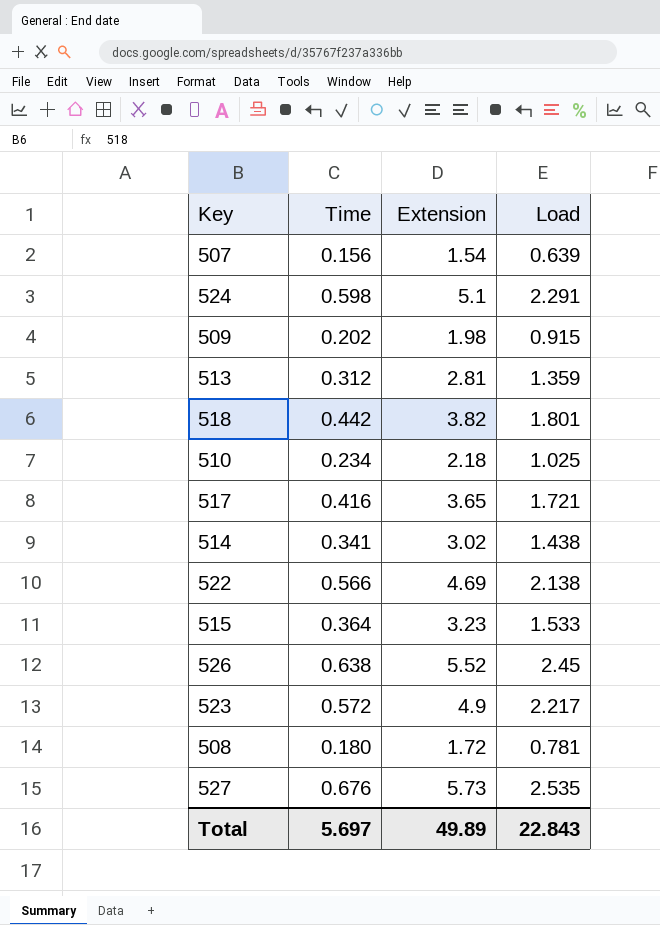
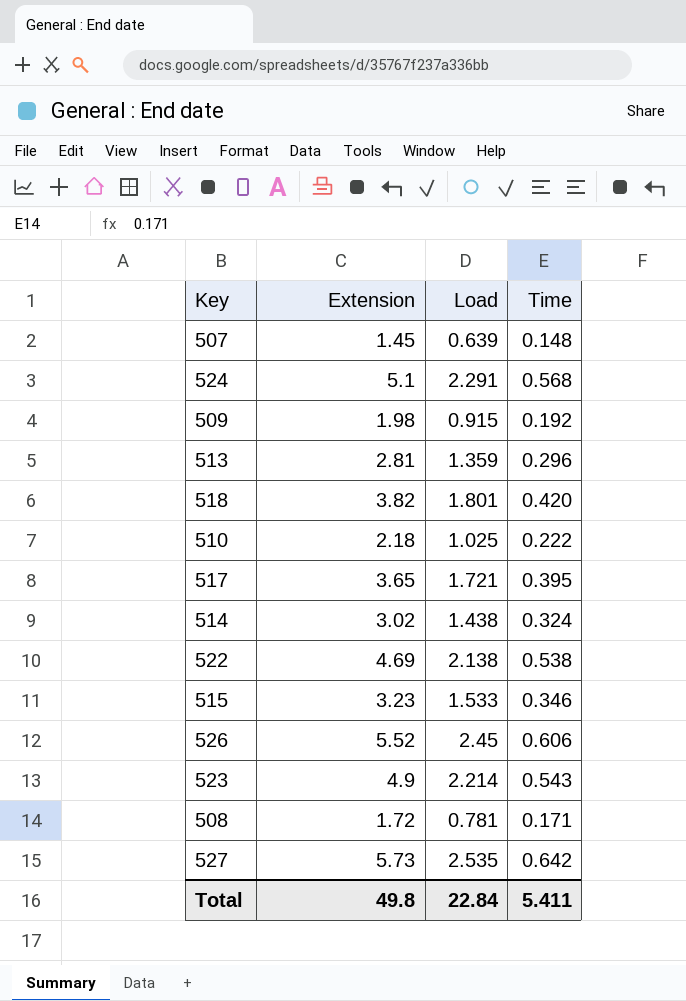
column Time | position: 2 -> 4
507 | Extension: 1.54 -> 1.45
507 | Time: 0.156 -> 0.148
524 | Time: 0.598 -> 0.568
509 | Time: 0.202 -> 0.192
513 | Time: 0.312 -> 0.296
518 | Time: 0.442 -> 0.420
510 | Time: 0.234 -> 0.222
517 | Time: 0.416 -> 0.395
514 | Time: 0.341 -> 0.324
522 | Time: 0.566 -> 0.538
515 | Time: 0.364 -> 0.346
526 | Time: 0.638 -> 0.606
523 | Load: 2.217 -> 2.214
523 | Time: 0.572 -> 0.543
508 | Time: 0.180 -> 0.171
527 | Time: 0.676 -> 0.642
Total | Extension: 49.89 -> 49.8
Total | Load: 22.843 -> 22.84
Total | Time: 5.697 -> 5.411

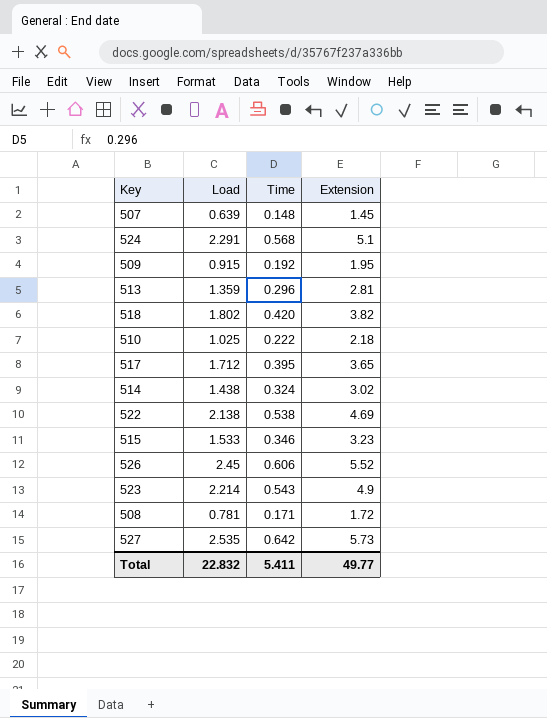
column Extension | position: 2 -> 4
509 | Extension: 1.98 -> 1.95
518 | Load: 1.801 -> 1.802
517 | Load: 1.721 -> 1.712
Total | Load: 22.84 -> 22.832
Total | Extension: 49.8 -> 49.77

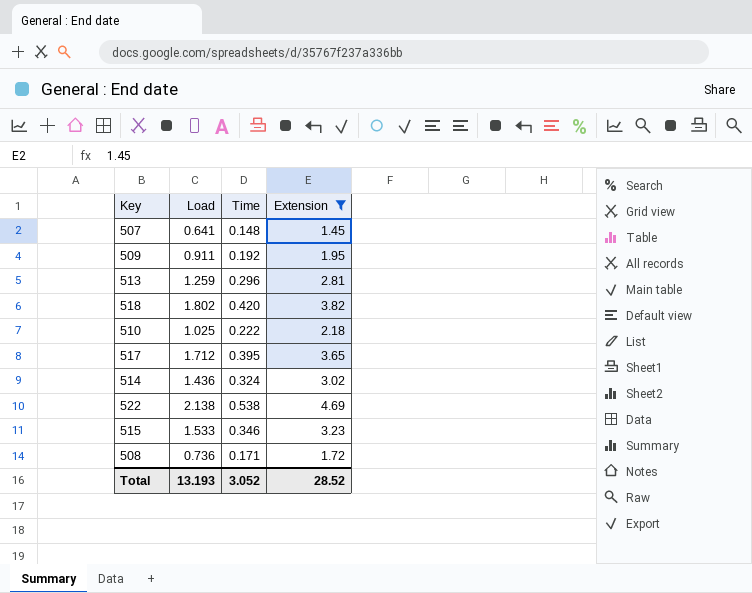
filter: none -> Extension <= 4.69
507 | Load: 0.639 -> 0.641
509 | Load: 0.915 -> 0.911
513 | Load: 1.359 -> 1.259
514 | Load: 1.438 -> 1.436
508 | Load: 0.781 -> 0.736
Total | Load: 22.832 -> 13.193
Total | Time: 5.411 -> 3.052
Total | Extension: 49.77 -> 28.52

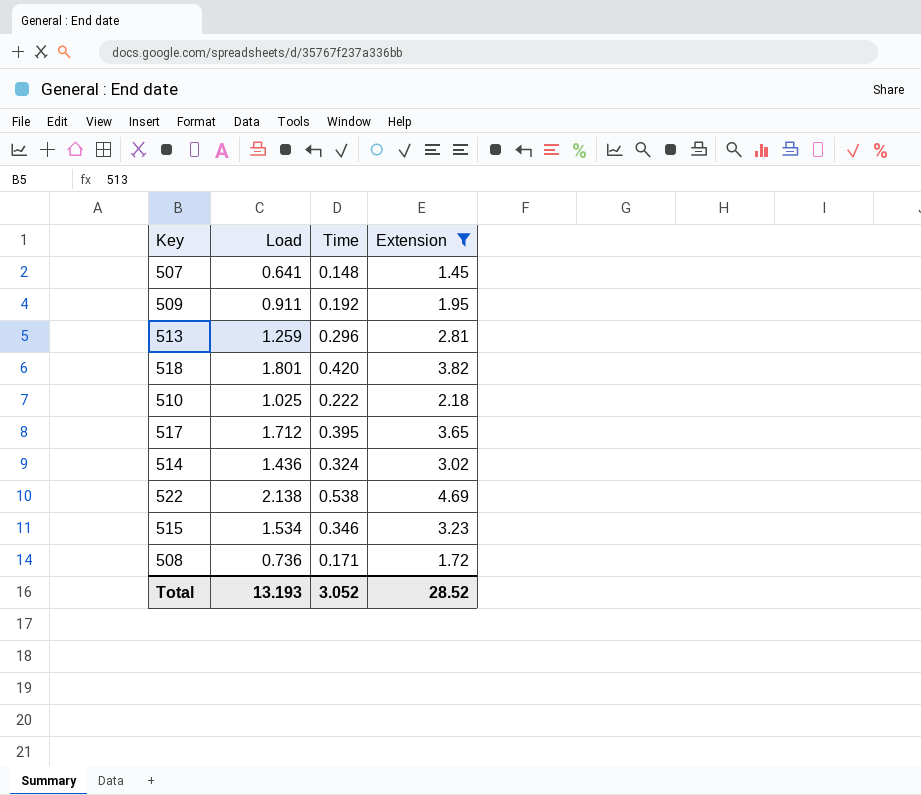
518 | Load: 1.802 -> 1.801
515 | Load: 1.533 -> 1.534

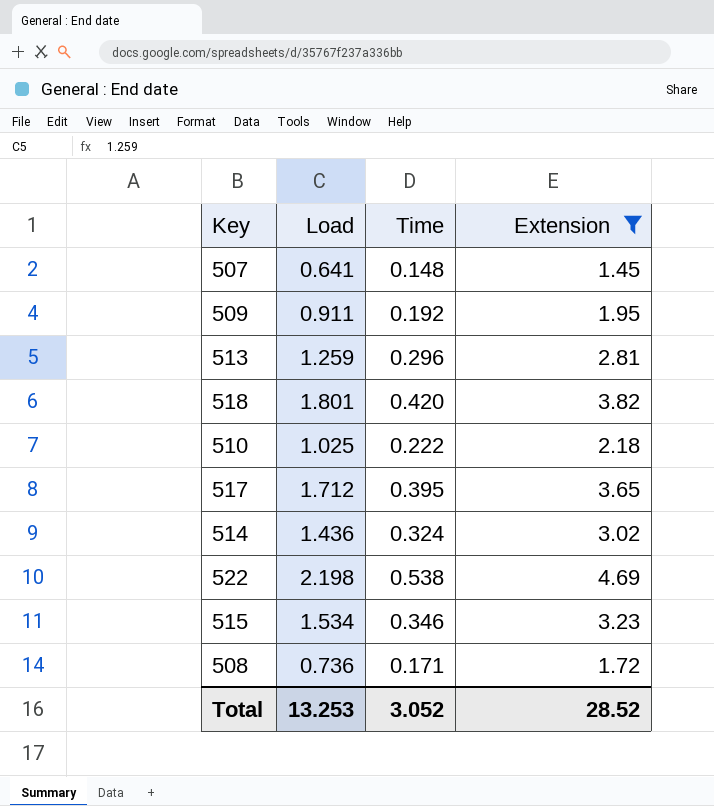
522 | Load: 2.138 -> 2.198
Total | Load: 13.193 -> 13.253

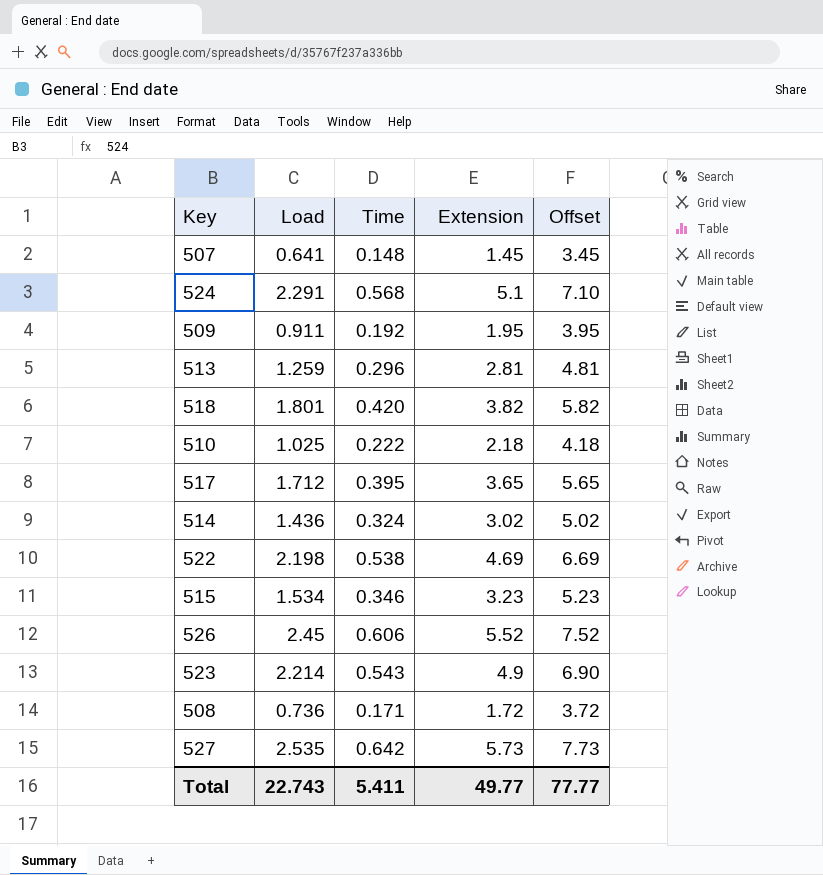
filter: Extension <= 4.69 -> none
column Offset | formula: none -> [Extension] + 2
Total | Load: 13.253 -> 22.743
Total | Time: 3.052 -> 5.411
Total | Extension: 28.52 -> 49.77

